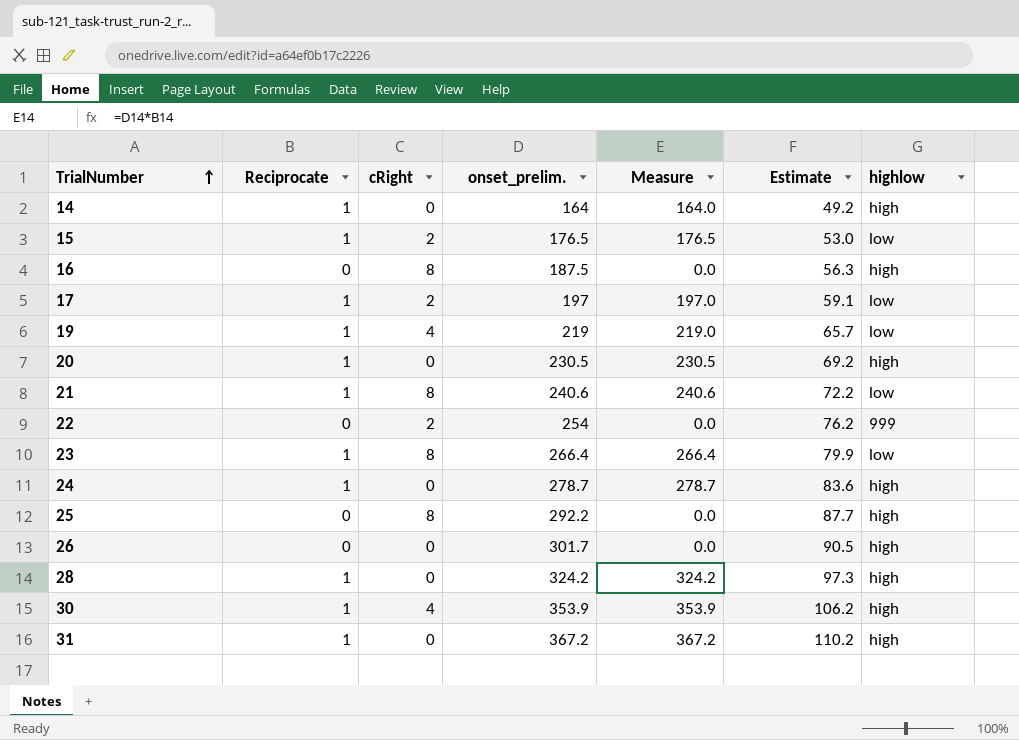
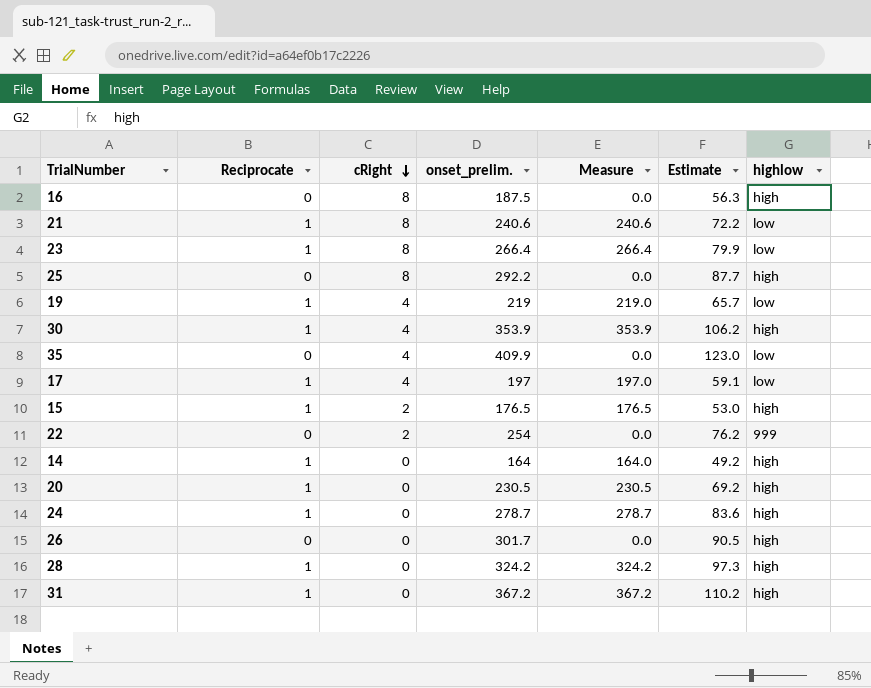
row order: TrialNumber ascending -> cRight descending
row 35: none -> 0 | 4 | 409.9 | 0.0 | 123.0 | low
17 | cRight: 2 -> 4
15 | highlow: low -> high

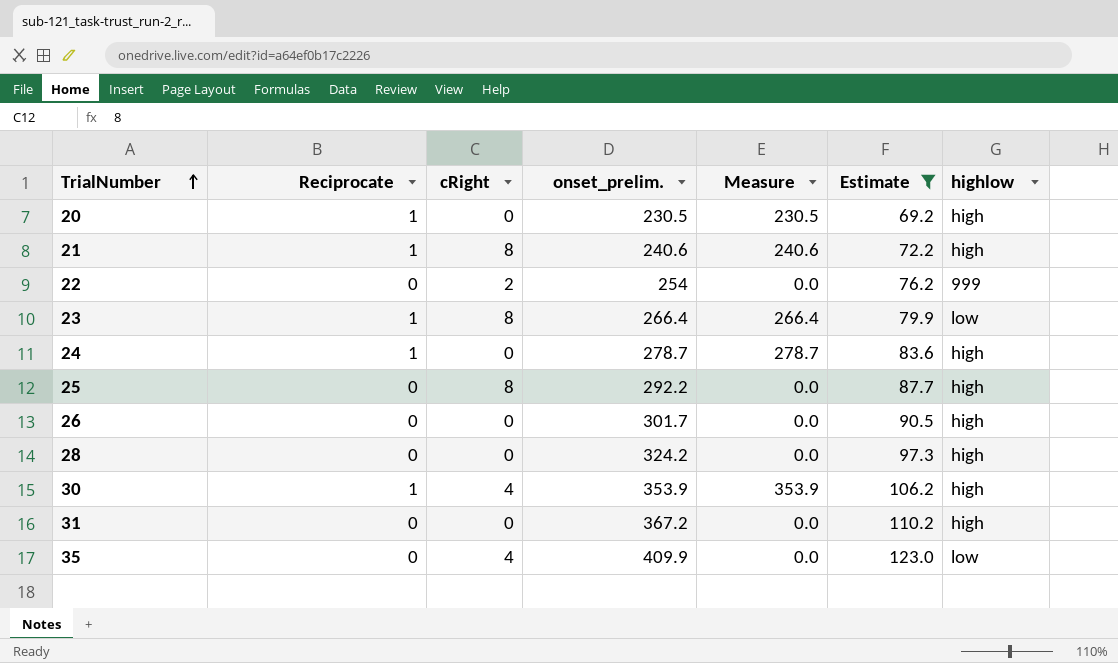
filter: none -> Estimate >= 69.2
row order: cRight descending -> TrialNumber ascending
21 | highlow: low -> high
28 | Reciprocate: 1 -> 0
28 | Measure: 324.2 -> 0.0
31 | Reciprocate: 1 -> 0
31 | Measure: 367.2 -> 0.0

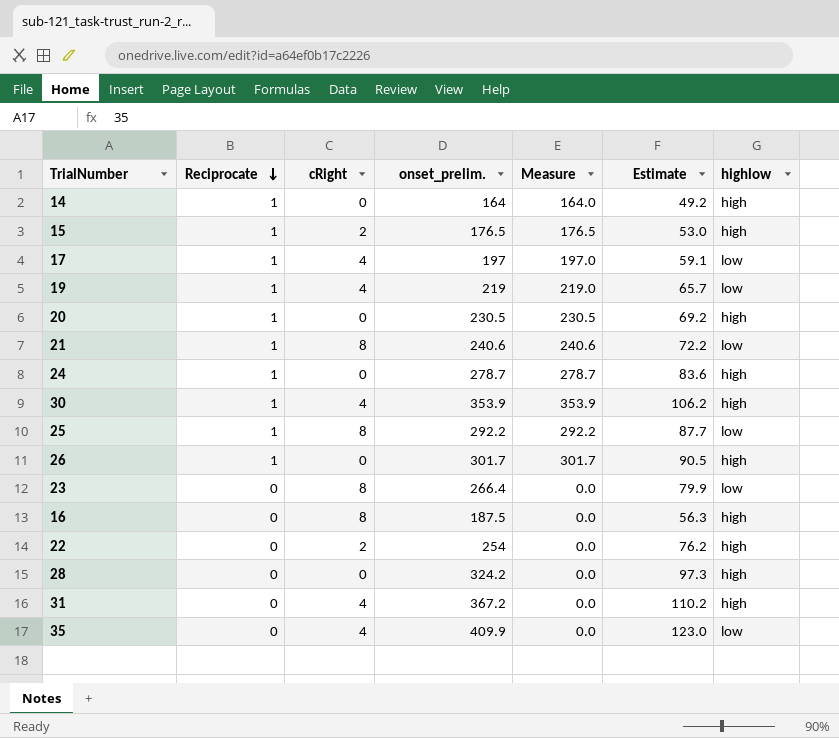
filter: Estimate >= 69.2 -> none
row order: TrialNumber ascending -> Reciprocate descending
21 | highlow: high -> low
25 | Reciprocate: 0 -> 1
25 | Measure: 0.0 -> 292.2
25 | highlow: high -> low
26 | Reciprocate: 0 -> 1
26 | Measure: 0.0 -> 301.7
23 | Reciprocate: 1 -> 0
23 | Measure: 266.4 -> 0.0
22 | highlow: 999 -> high
31 | cRight: 0 -> 4

